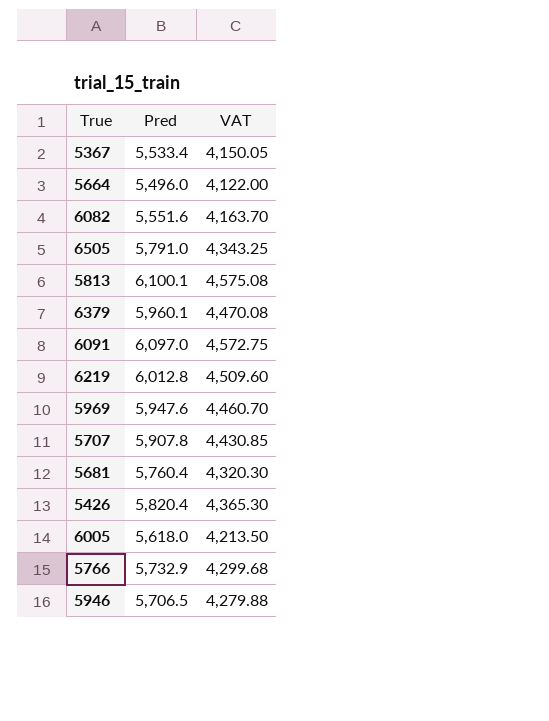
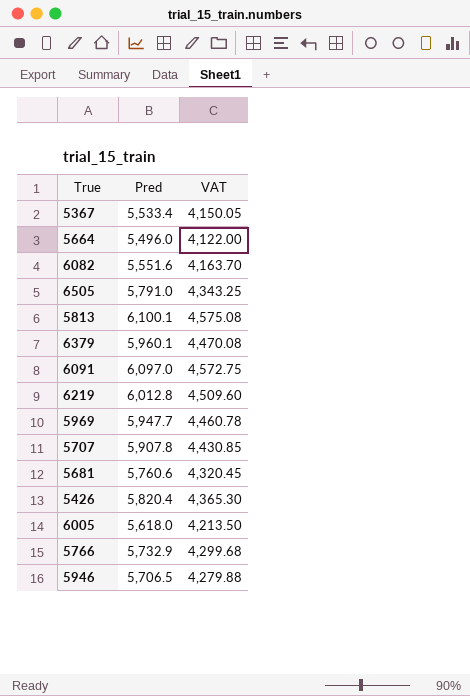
5969 | Pred: 5,947.6 -> 5,947.7
5969 | VAT: 4,460.70 -> 4,460.78
5681 | Pred: 5,760.4 -> 5,760.6
5681 | VAT: 4,320.30 -> 4,320.45

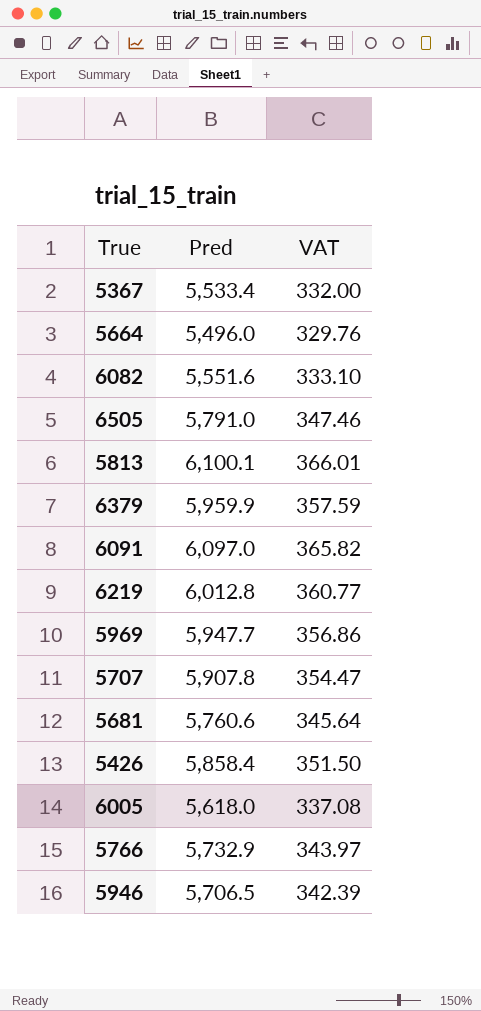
column VAT | formula: [Pred] * 0.75 -> [Pred] * 0.06
6379 | Pred: 5,960.1 -> 5,959.9
5426 | Pred: 5,820.4 -> 5,858.4

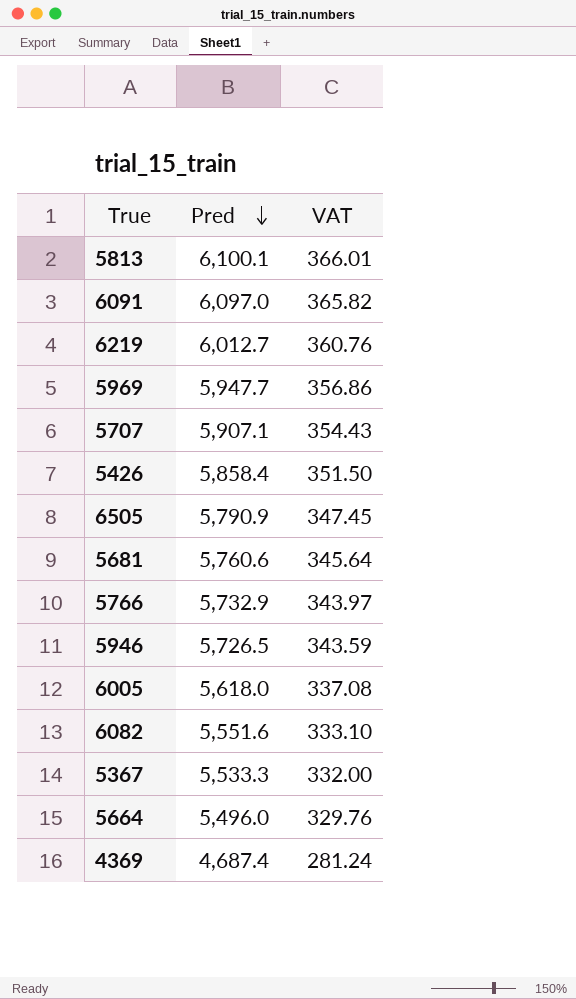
row order: none -> Pred descending
row 6379: 5,959.9 | 357.59 -> none
6219 | Pred: 6,012.8 -> 6,012.7
6219 | VAT: 360.77 -> 360.76
5707 | Pred: 5,907.8 -> 5,907.1
5707 | VAT: 354.47 -> 354.43
6505 | Pred: 5,791.0 -> 5,790.9
6505 | VAT: 347.46 -> 347.45
5946 | Pred: 5,706.5 -> 5,726.5
5946 | VAT: 342.39 -> 343.59
5367 | Pred: 5,533.4 -> 5,533.3
row 4369: none -> 4,687.4 | 281.24

